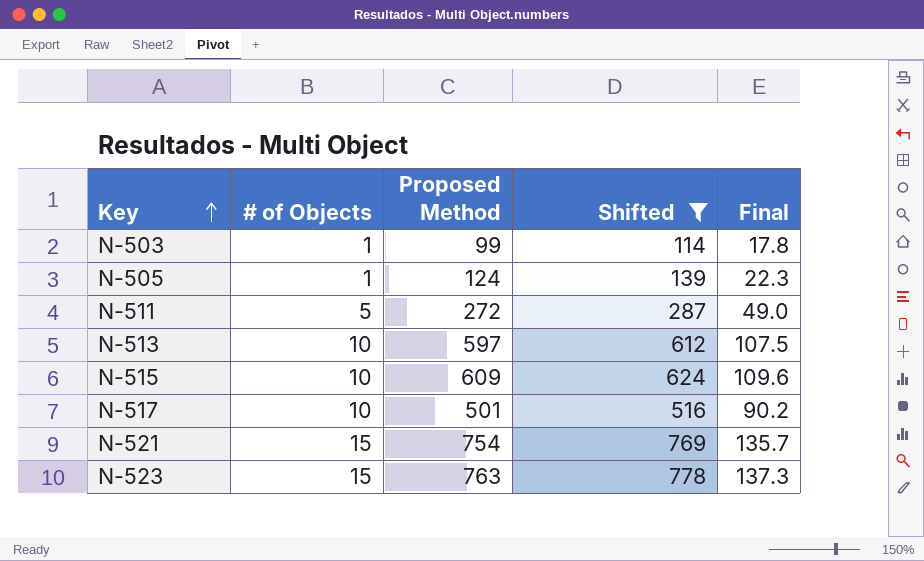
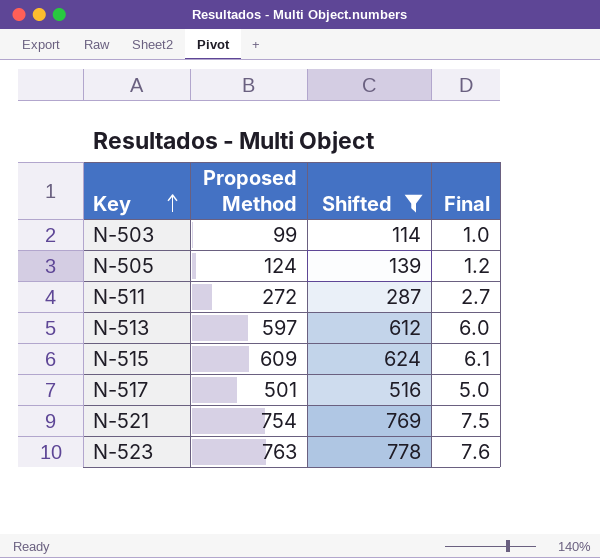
column # of Objects | position: 2 -> none
column Final | formula: [Proposed Method] * 0.18 -> [Proposed Method] * 0.01

